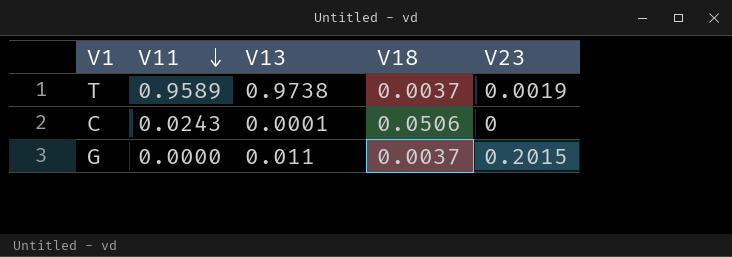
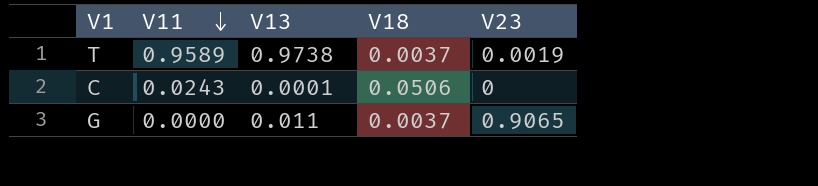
G | V23: 0.2015 -> 0.9065

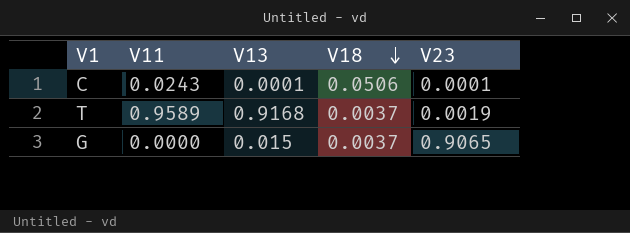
row order: V11 descending -> V18 descending
C | V23: 0 -> 0.0001
T | V13: 0.9738 -> 0.9168
G | V13: 0.011 -> 0.015

